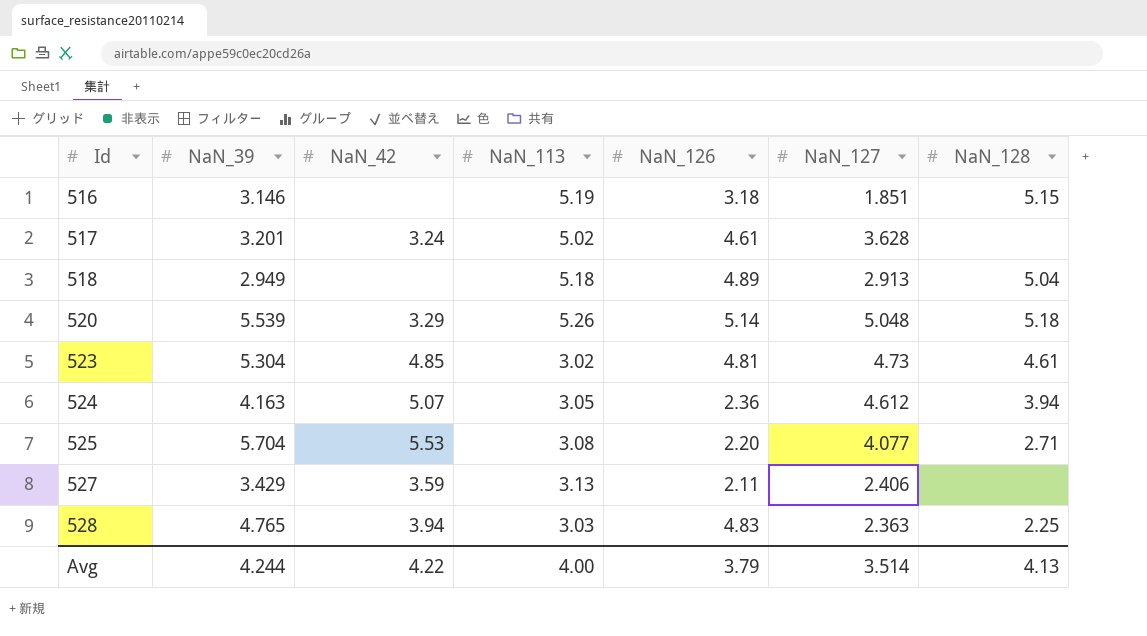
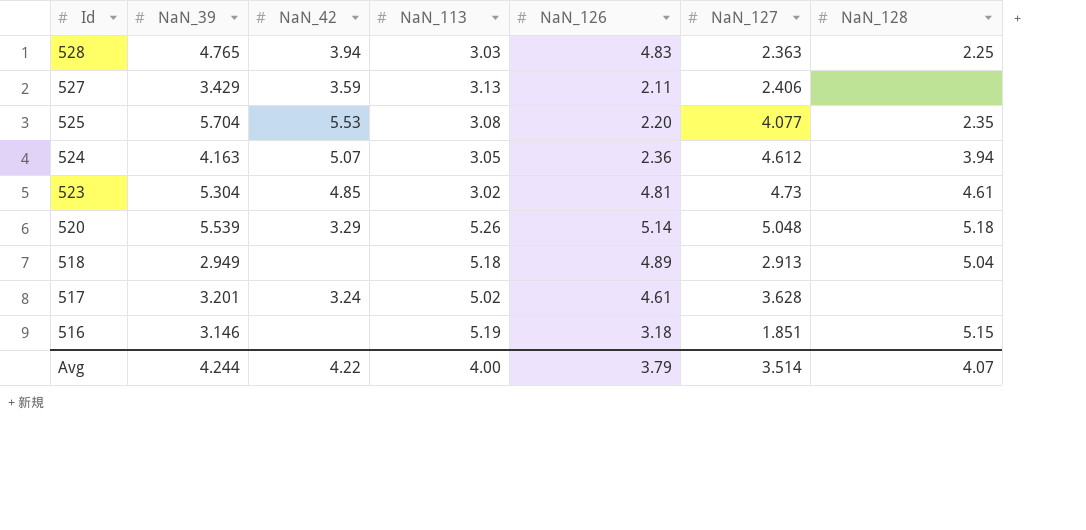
row order: Id ascending -> Id descending
525 | NaN_128: 2.71 -> 2.35
Avg | NaN_128: 4.13 -> 4.07

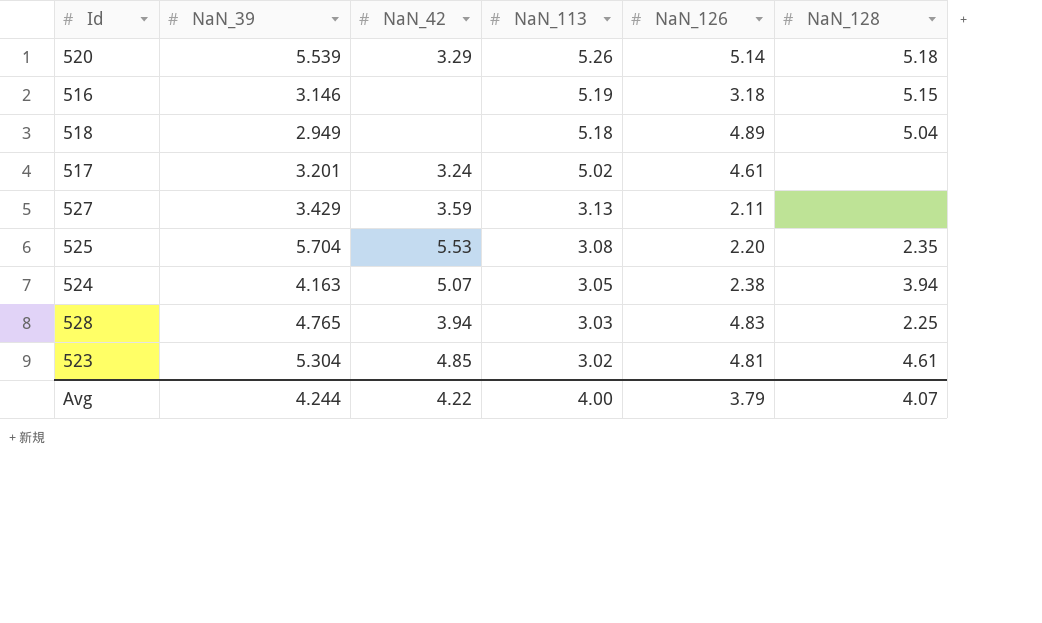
row order: Id descending -> NaN_113 descending
column NaN_127 | position: 6 -> none
524 | NaN_126: 2.36 -> 2.38

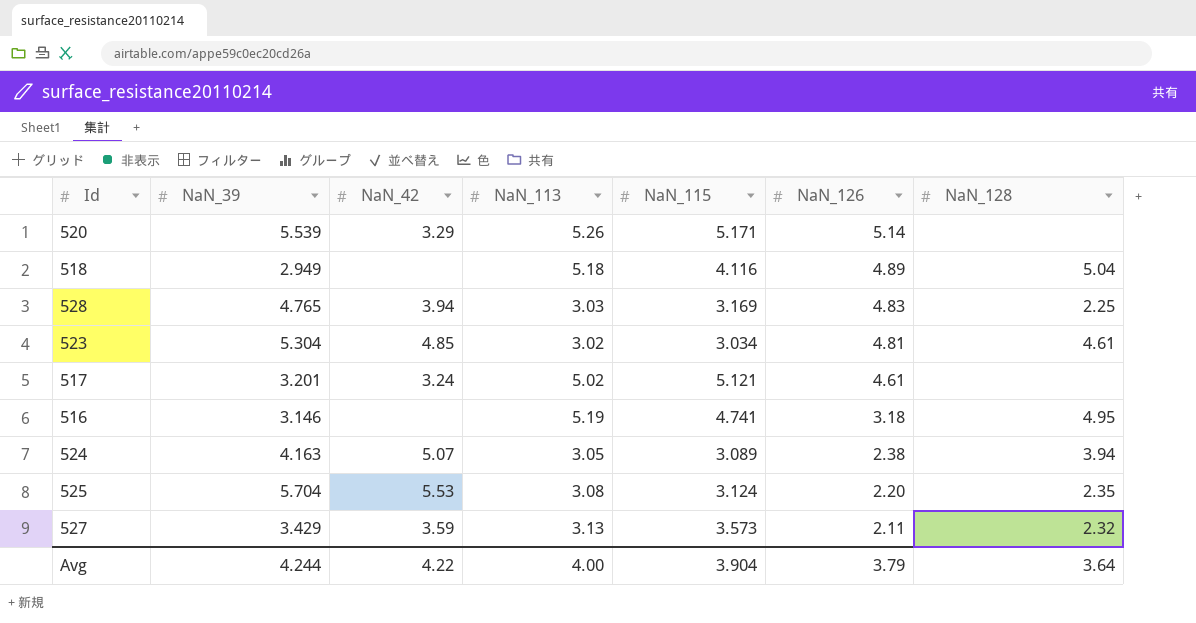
row order: NaN_113 descending -> NaN_126 descending
column NaN_115 | position: none -> 5
520 | NaN_128: 5.18 -> none
516 | NaN_128: 5.15 -> 4.95
527 | NaN_128: none -> 2.32
Avg | NaN_128: 4.07 -> 3.64

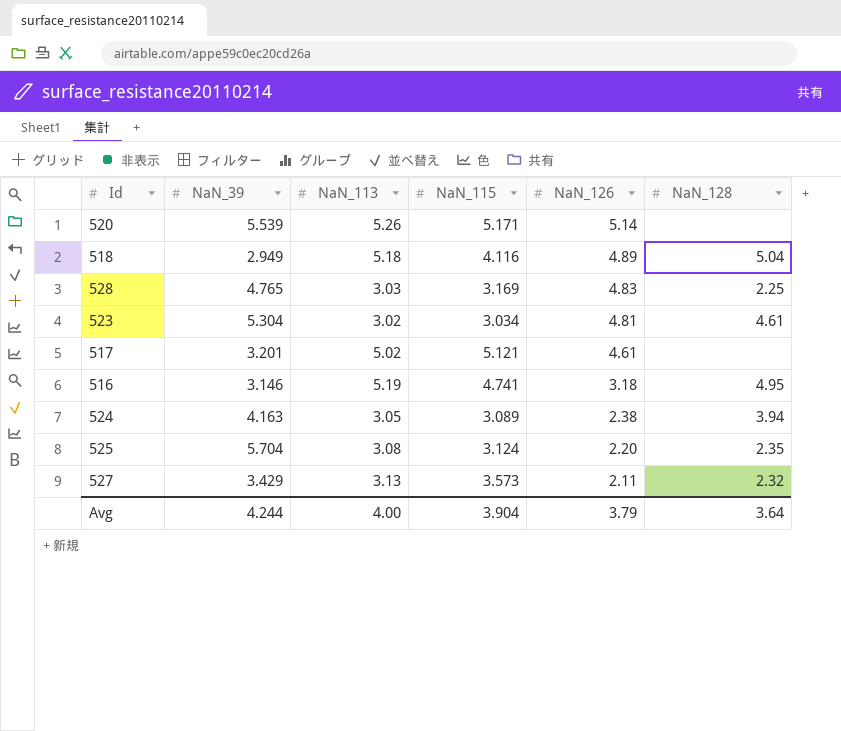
column NaN_42 | position: 3 -> none

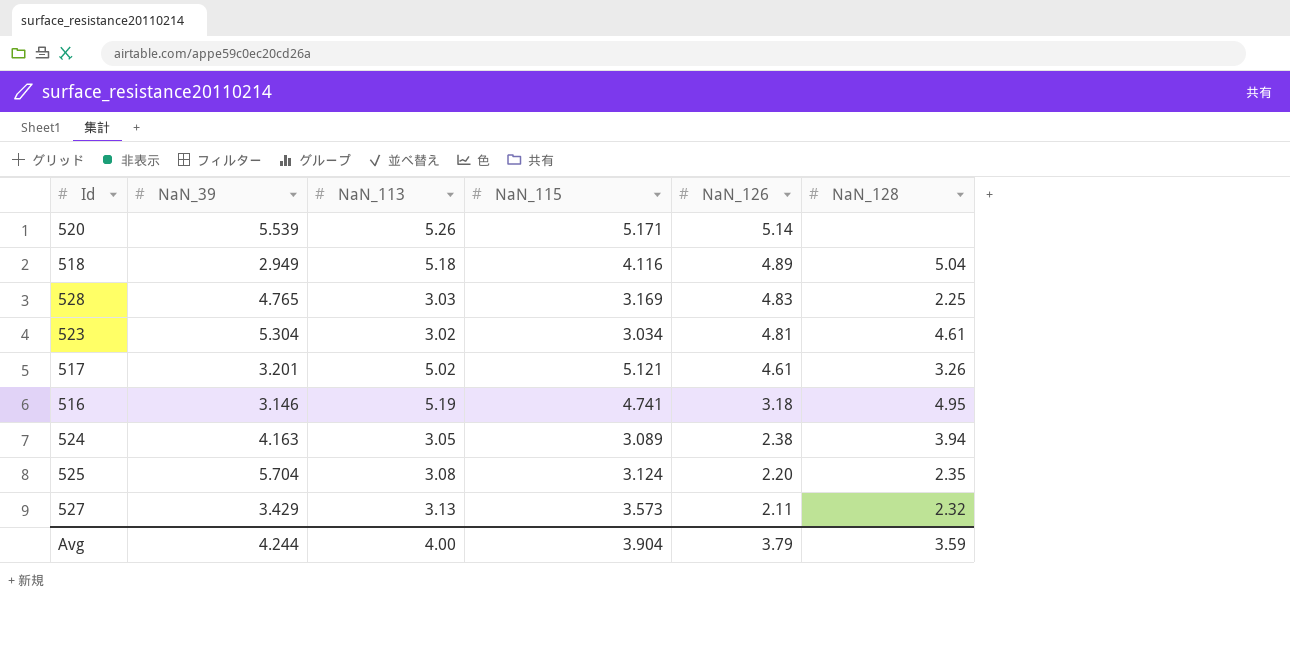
517 | NaN_128: none -> 3.26
Avg | NaN_128: 3.64 -> 3.59

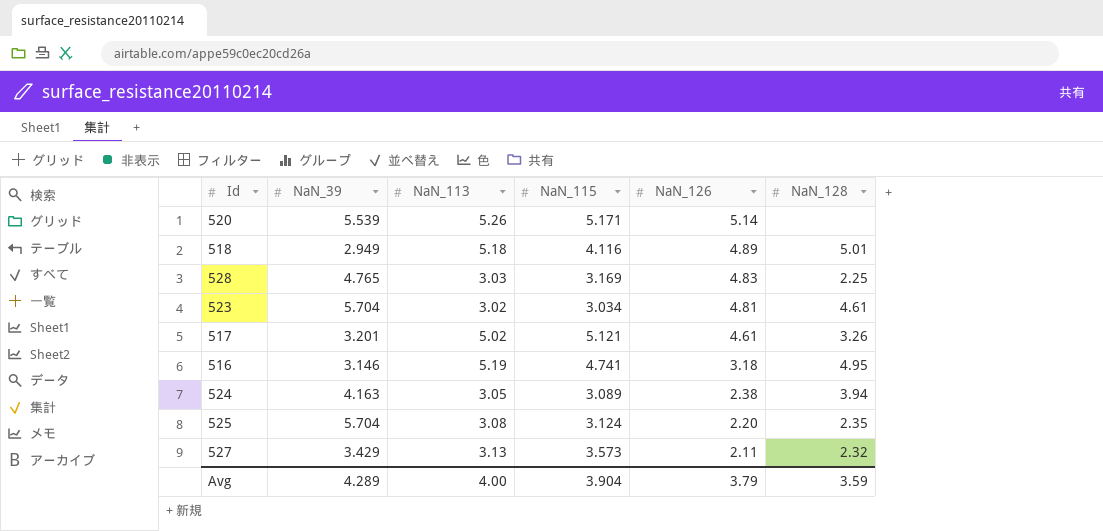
518 | NaN_128: 5.04 -> 5.01
523 | NaN_39: 5.304 -> 5.704
Avg | NaN_39: 4.244 -> 4.289

